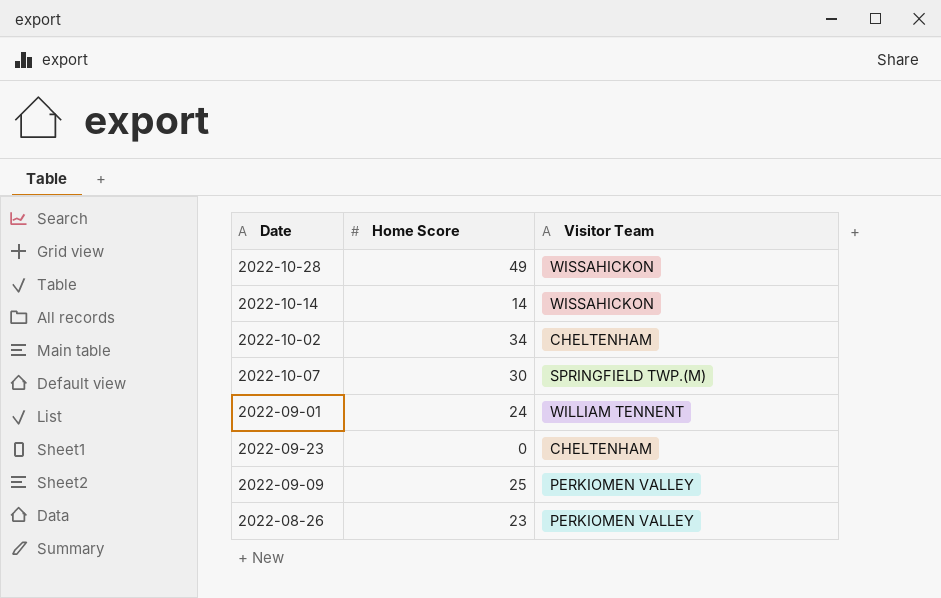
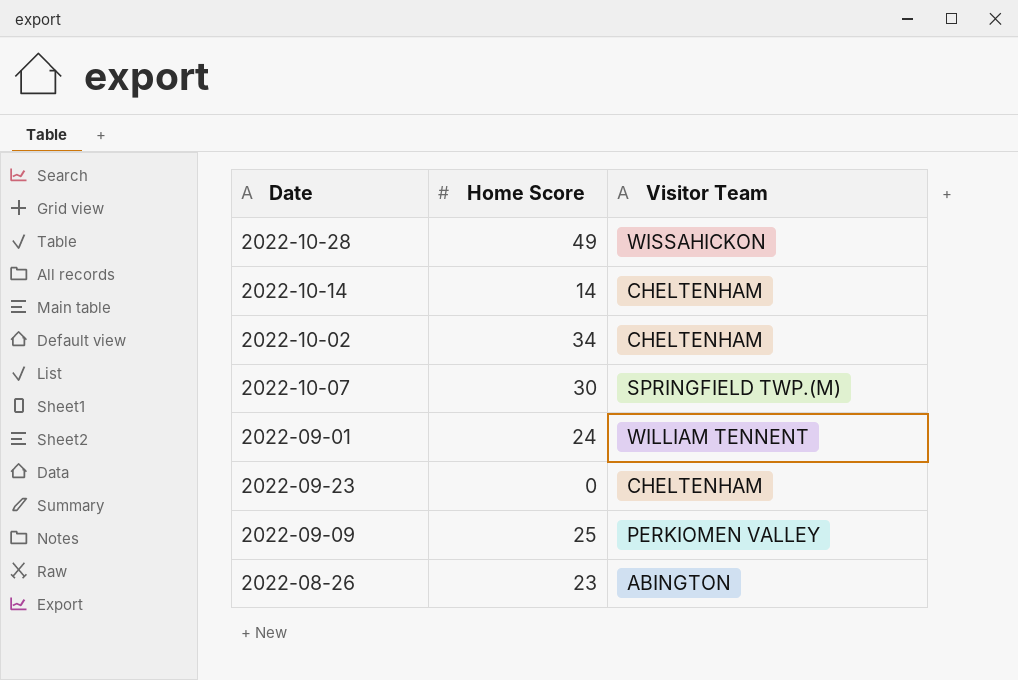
2022-10-14 | Visitor Team: WISSAHICKON -> CHELTENHAM
2022-08-26 | Visitor Team: PERKIOMEN VALLEY -> ABINGTON

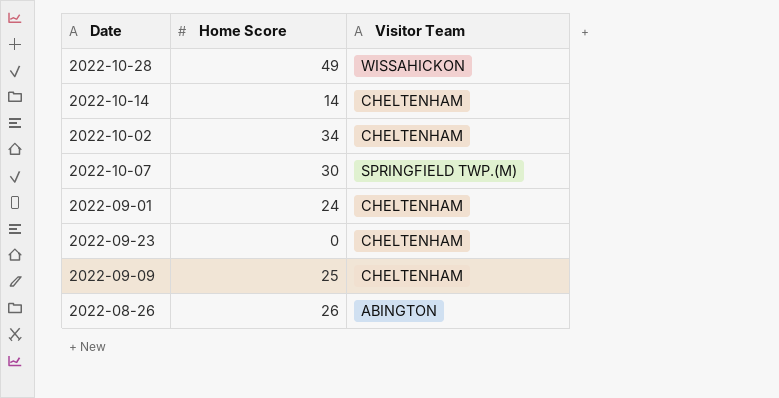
2022-09-01 | Visitor Team: WILLIAM TENNENT -> CHELTENHAM
2022-09-09 | Visitor Team: PERKIOMEN VALLEY -> CHELTENHAM
2022-08-26 | Home Score: 23 -> 26

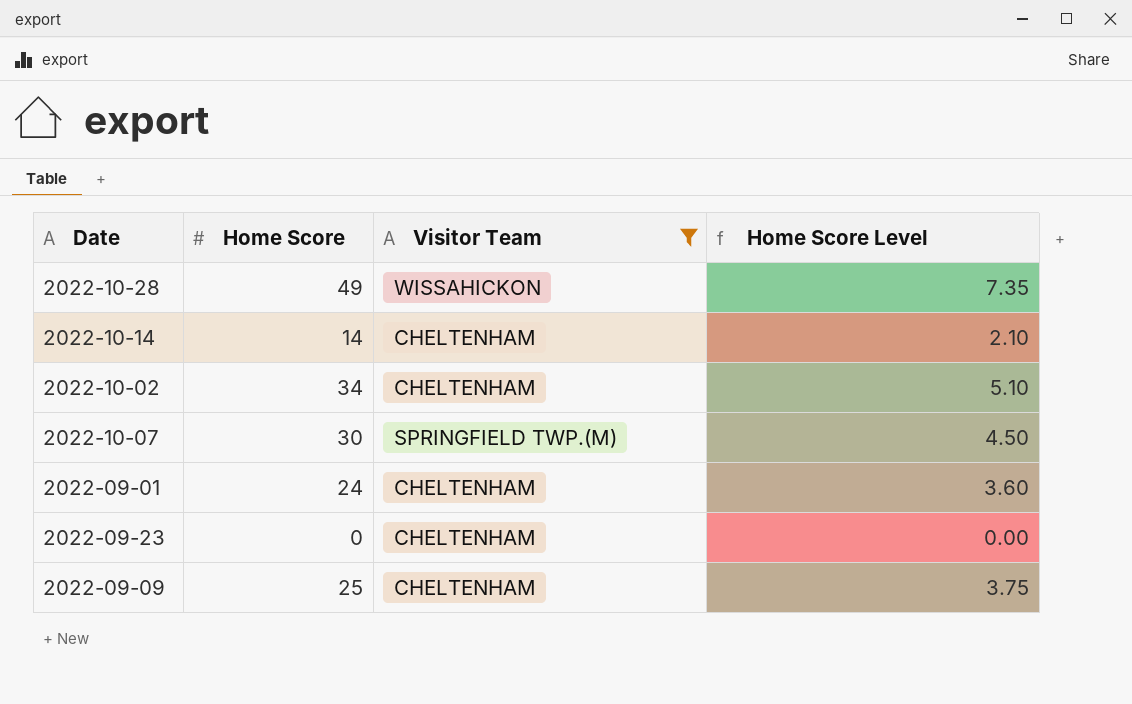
filter: none -> Visitor Team != ABINGTON
column Home Score Level | formula: none -> [Home Score] * 0.15

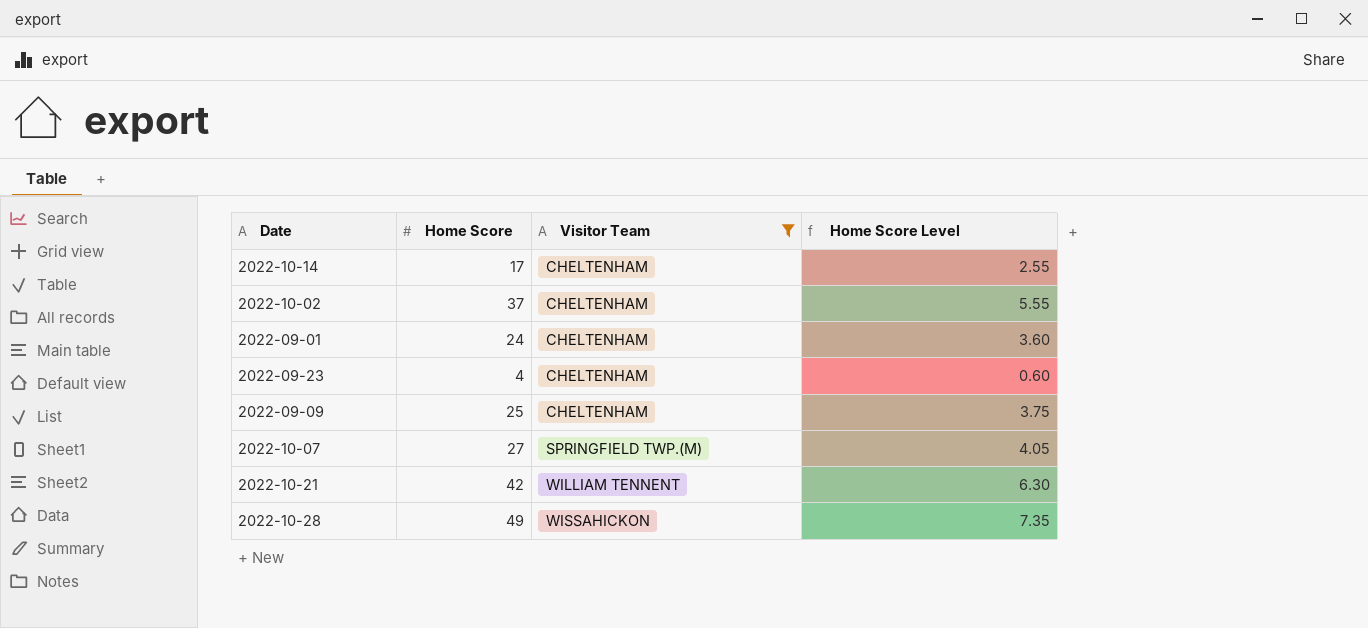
row order: none -> Visitor Team ascending
2022-10-14 | Home Score: 14 -> 17
2022-10-14 | Home Score Level: 2.10 -> 2.55
2022-10-02 | Home Score: 34 -> 37
2022-10-02 | Home Score Level: 5.10 -> 5.55
2022-09-23 | Home Score: 0 -> 4
2022-09-23 | Home Score Level: 0.00 -> 0.60
2022-10-07 | Home Score: 30 -> 27
2022-10-07 | Home Score Level: 4.50 -> 4.05
row 2022-10-21: none -> 42 | WILLIAM TENNENT | 6.30

